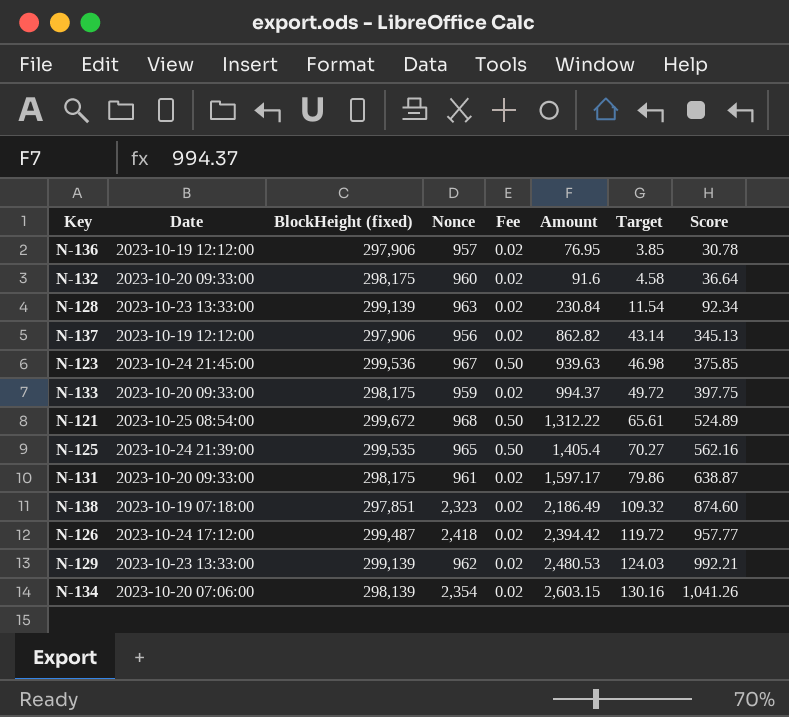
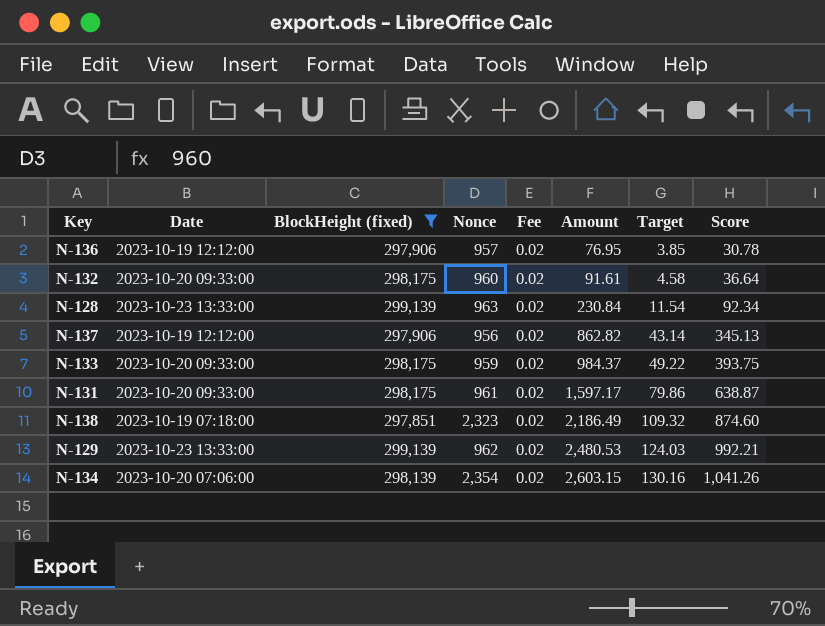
filter: none -> BlockHeight (fixed) <= 299,139
N-132 | Amount: 91.6 -> 91.61
N-133 | Amount: 994.37 -> 984.37
N-133 | Target: 49.72 -> 49.22
N-133 | Score: 397.75 -> 393.75

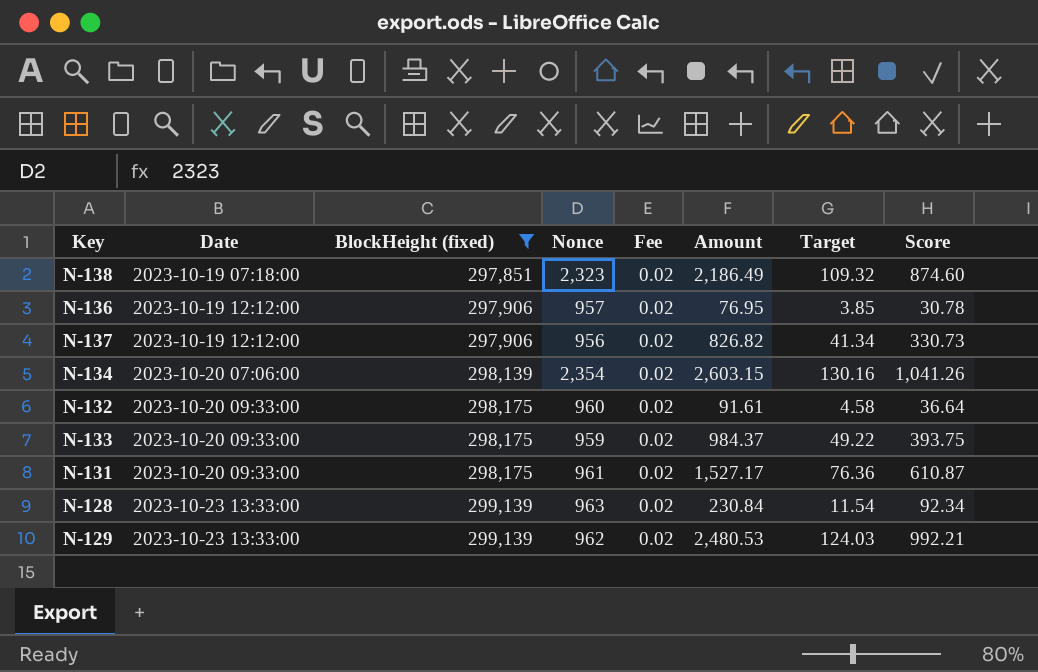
row order: Amount ascending -> Date ascending
N-137 | Amount: 862.82 -> 826.82
N-137 | Target: 43.14 -> 41.34
N-137 | Score: 345.13 -> 330.73
N-131 | Amount: 1,597.17 -> 1,527.17
N-131 | Target: 79.86 -> 76.36
N-131 | Score: 638.87 -> 610.87

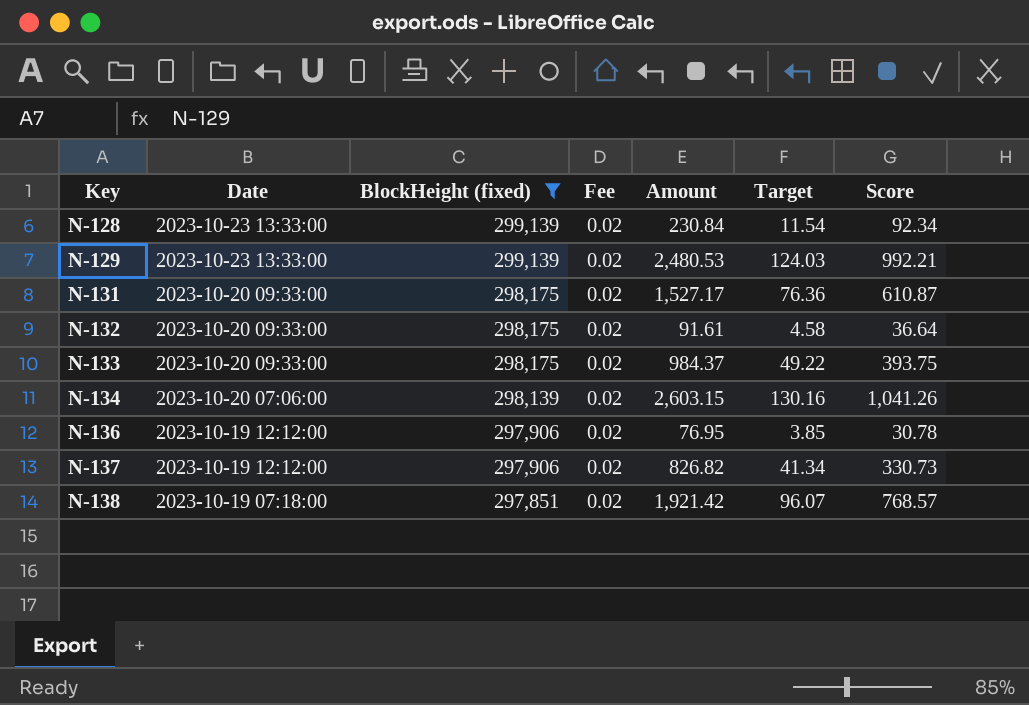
row order: Date ascending -> Key ascending
column Nonce | position: 4 -> none
N-138 | Amount: 2,186.49 -> 1,921.42
N-138 | Target: 109.32 -> 96.07
N-138 | Score: 874.60 -> 768.57

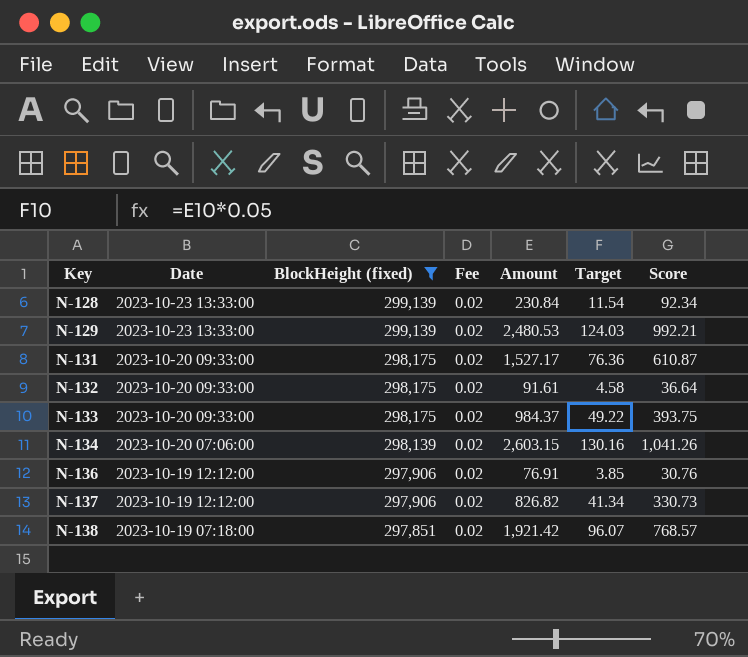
N-136 | Amount: 76.95 -> 76.91
N-136 | Score: 30.78 -> 30.76

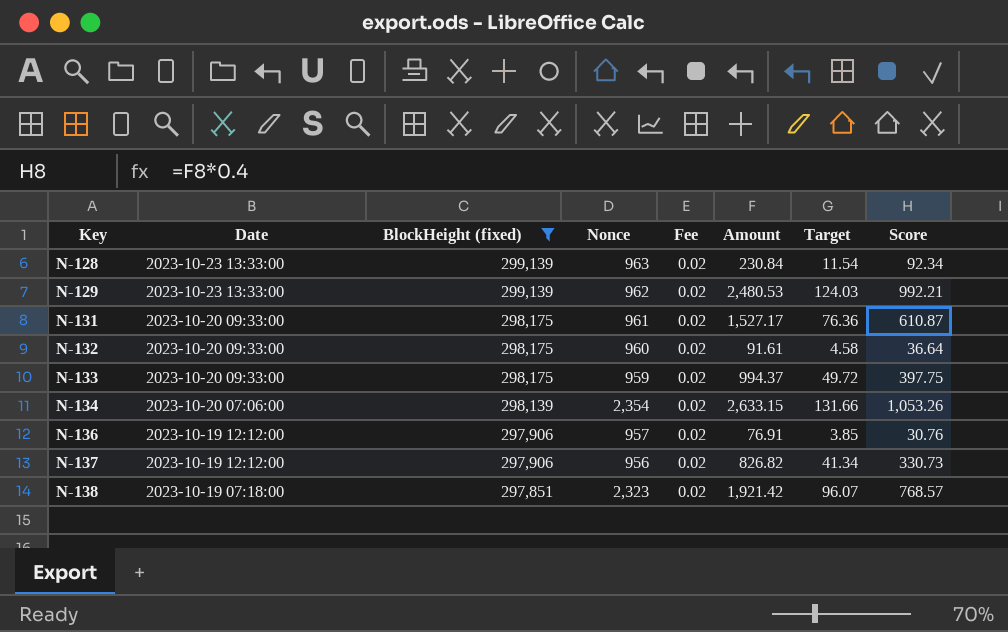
column Nonce | position: none -> 4
N-133 | Amount: 984.37 -> 994.37
N-133 | Target: 49.22 -> 49.72
N-133 | Score: 393.75 -> 397.75
N-134 | Amount: 2,603.15 -> 2,633.15
N-134 | Target: 130.16 -> 131.66
N-134 | Score: 1,041.26 -> 1,053.26

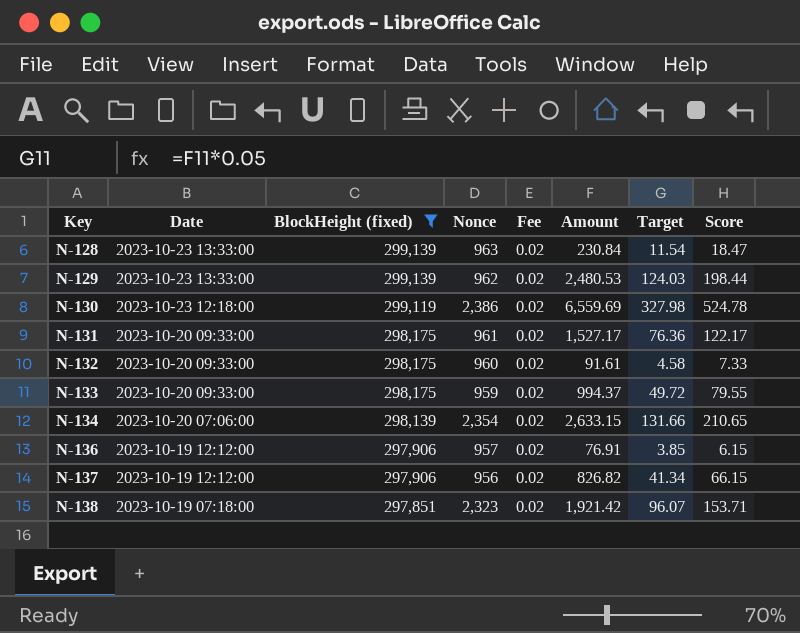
column Score | formula: [Amount] * 0.4 -> [Amount] * 0.08
row N-130: none -> 2023-10-23 12:18:00 | 299,119 | 2,386 | 0.02 | 6,559.69 | 327.98 | 524.78

